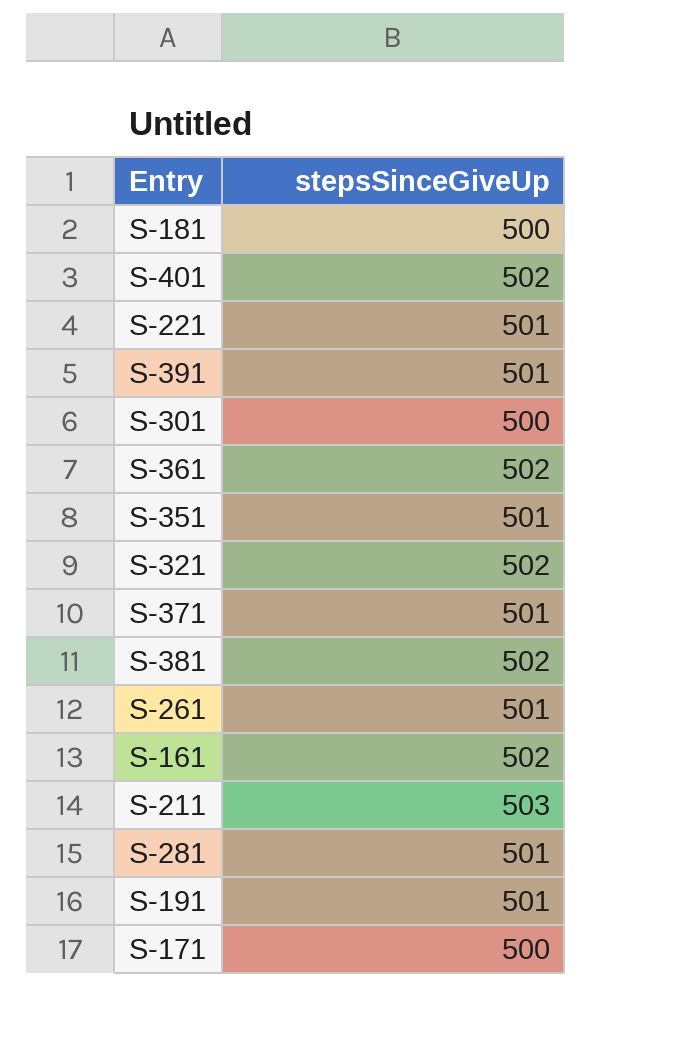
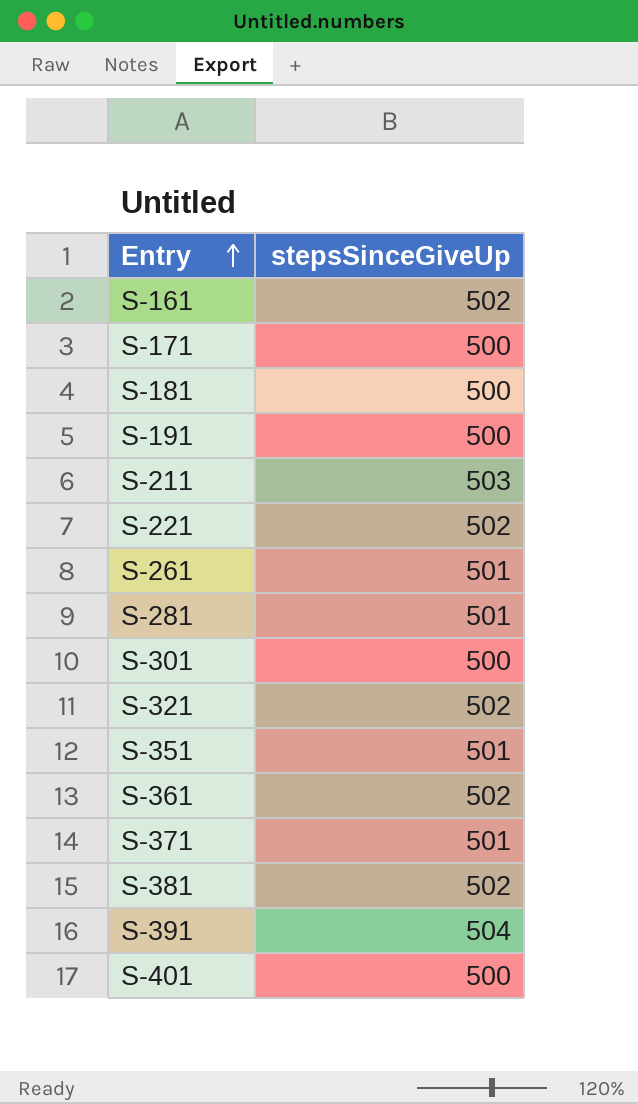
row order: none -> Entry ascending
S-191 | stepsSinceGiveUp: 501 -> 500
S-221 | stepsSinceGiveUp: 501 -> 502
S-391 | stepsSinceGiveUp: 501 -> 504
S-401 | stepsSinceGiveUp: 502 -> 500

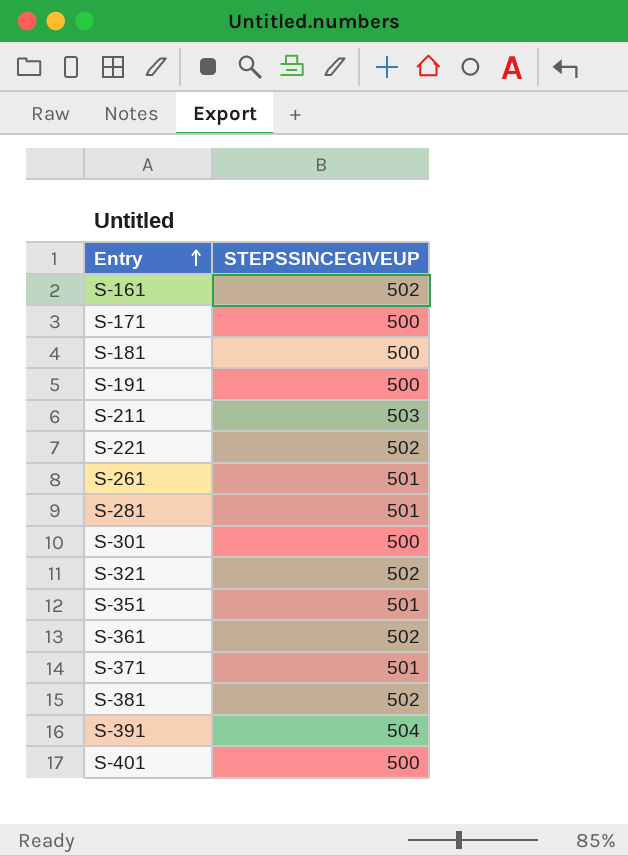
column name: stepsSinceGiveUp -> STEPSSINCEGIVEUP

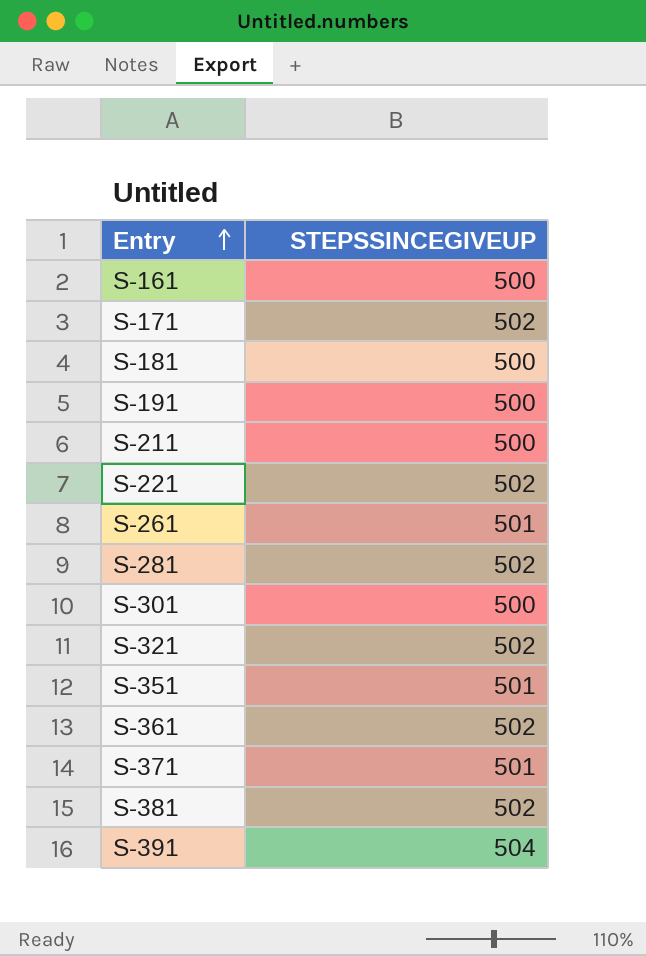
row S-401: 500 -> none
S-161 | STEPSSINCEGIVEUP: 502 -> 500
S-171 | STEPSSINCEGIVEUP: 500 -> 502
S-211 | STEPSSINCEGIVEUP: 503 -> 500
S-281 | STEPSSINCEGIVEUP: 501 -> 502

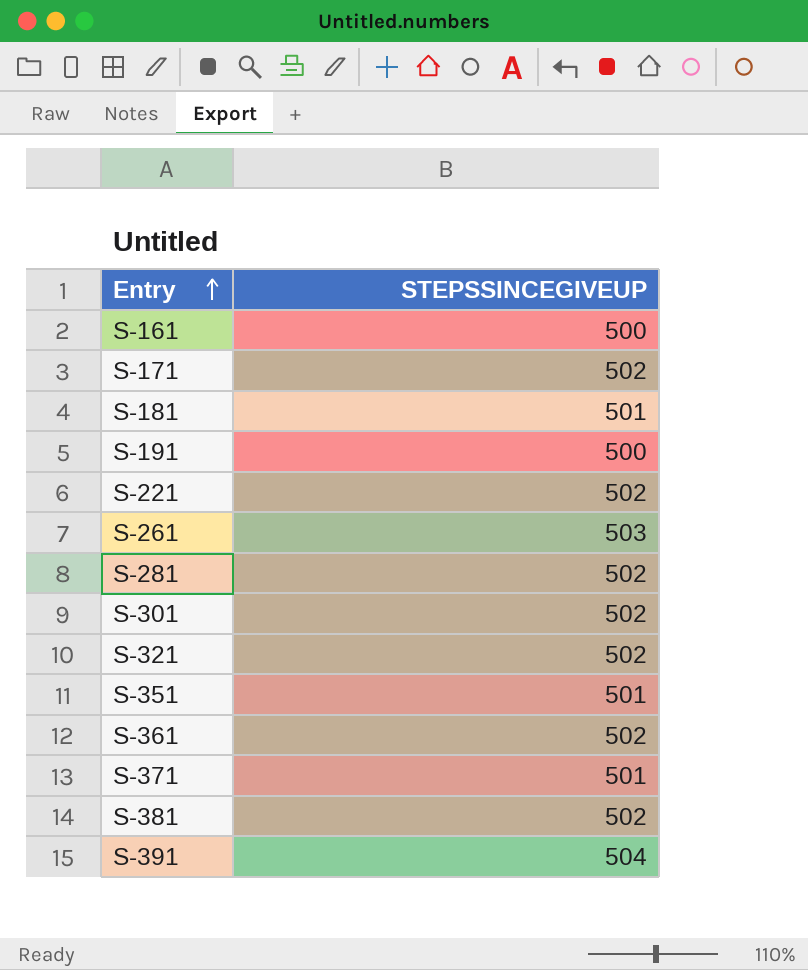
row S-211: 500 -> none
S-181 | STEPSSINCEGIVEUP: 500 -> 501
S-261 | STEPSSINCEGIVEUP: 501 -> 503
S-301 | STEPSSINCEGIVEUP: 500 -> 502

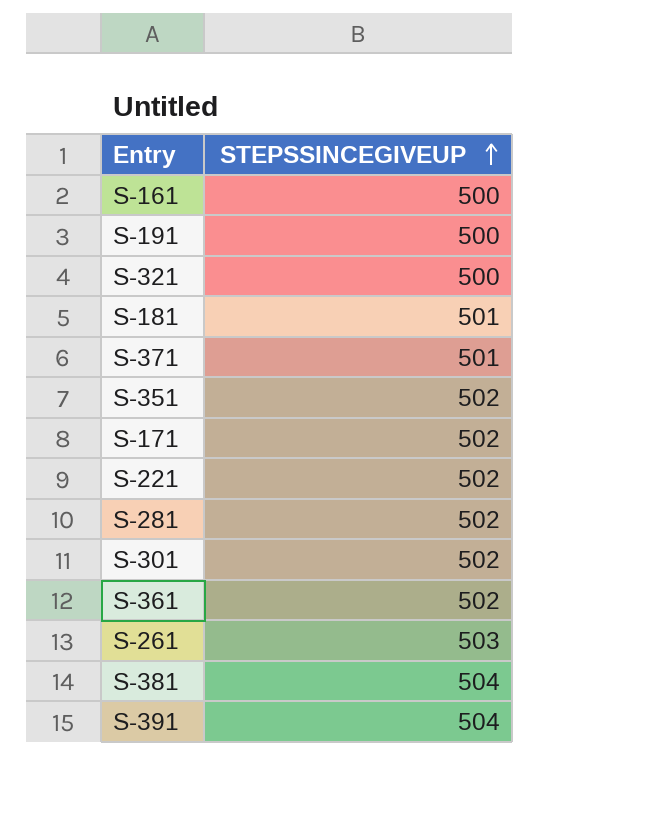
row order: Entry ascending -> STEPSSINCEGIVEUP ascending
S-321 | STEPSSINCEGIVEUP: 502 -> 500
S-351 | STEPSSINCEGIVEUP: 501 -> 502
S-381 | STEPSSINCEGIVEUP: 502 -> 504

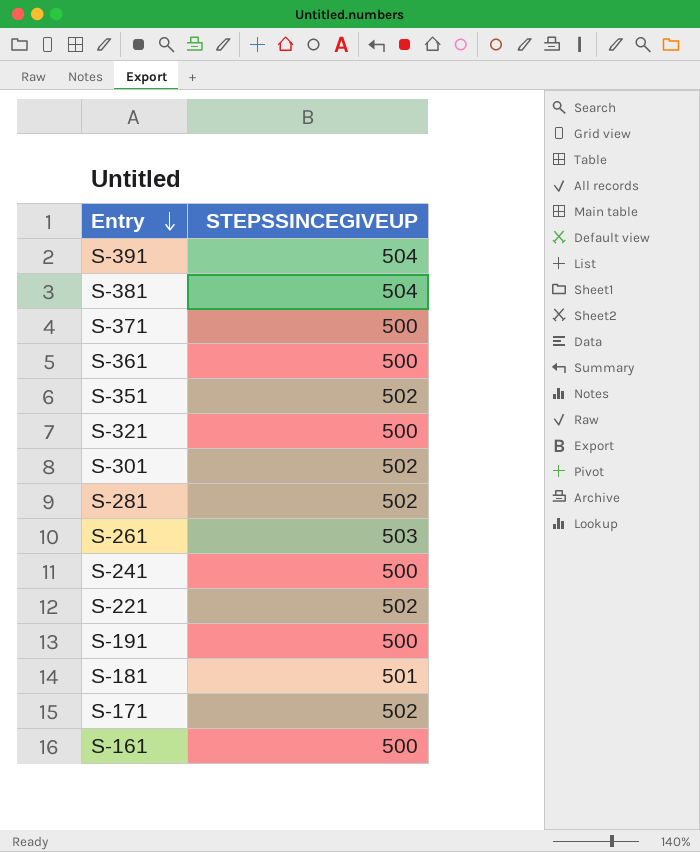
row order: STEPSSINCEGIVEUP ascending -> Entry descending
S-371 | STEPSSINCEGIVEUP: 501 -> 500
S-361 | STEPSSINCEGIVEUP: 502 -> 500
row S-241: none -> 500

